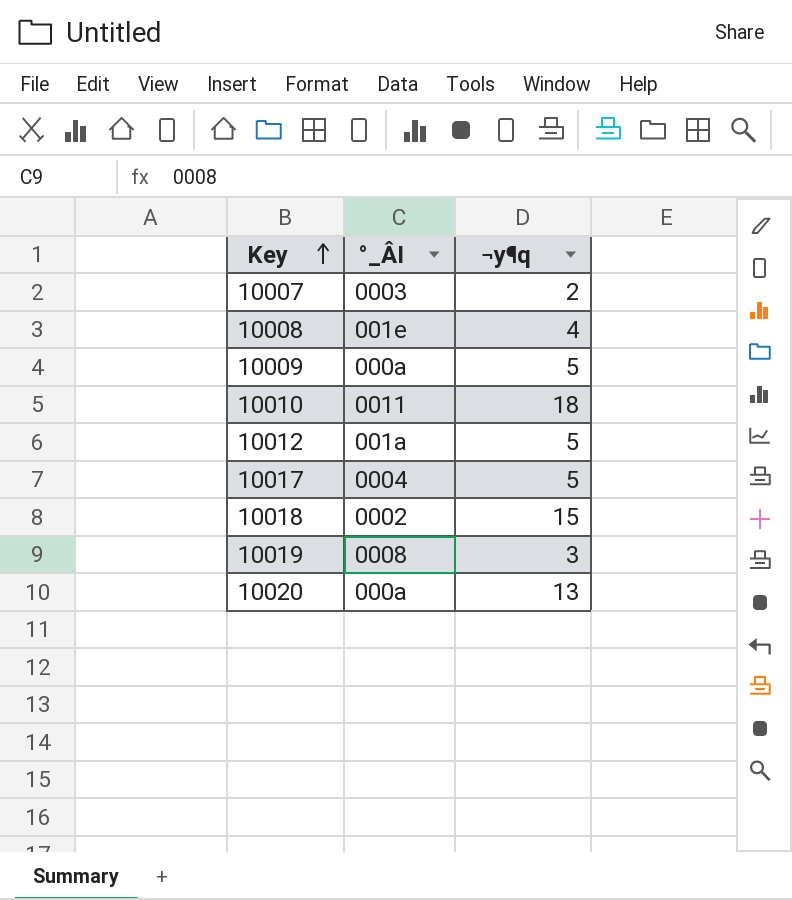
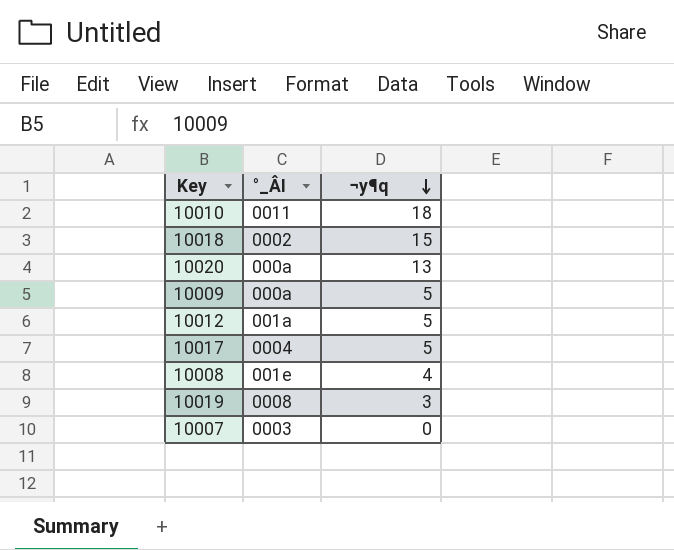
row order: Key ascending -> ¬y¶q descending
10007 | ¬y¶q: 2 -> 0

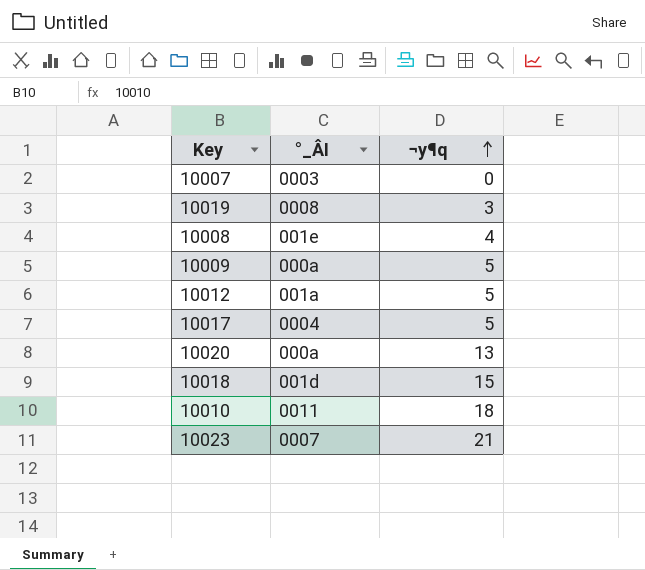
row order: ¬y¶q descending -> ¬y¶q ascending
10018 | °_ÂI: 0002 -> 001d
row 10023: none -> 0007 | 21

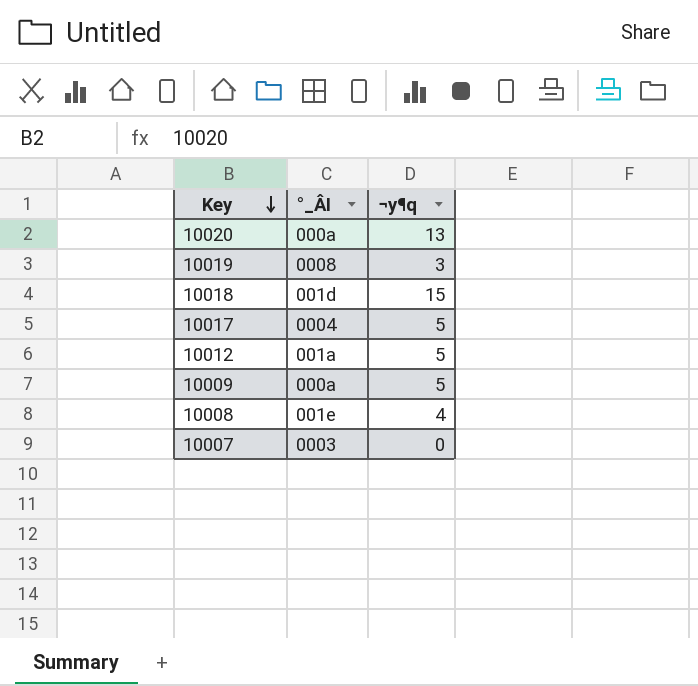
row order: ¬y¶q ascending -> Key descending
row 10010: 0011 | 18 -> none
row 10023: 0007 | 21 -> none

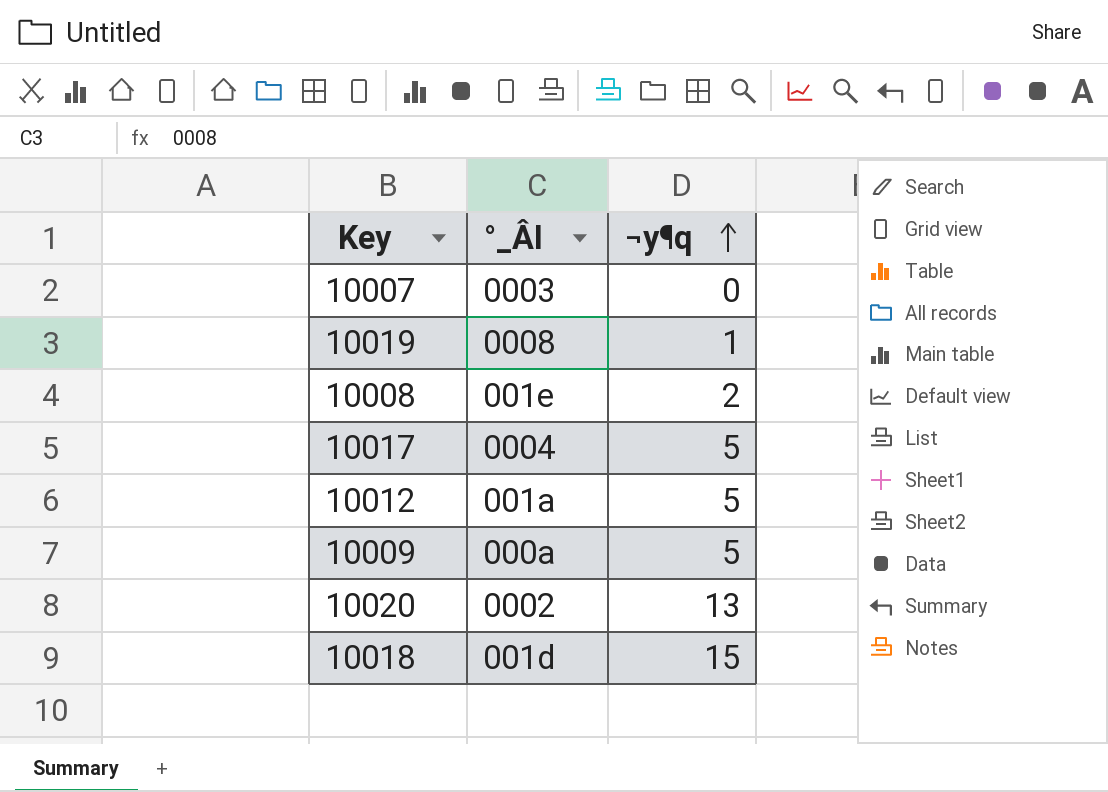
row order: Key descending -> ¬y¶q ascending
10019 | ¬y¶q: 3 -> 1
10008 | ¬y¶q: 4 -> 2
10020 | °_ÂI: 000a -> 0002

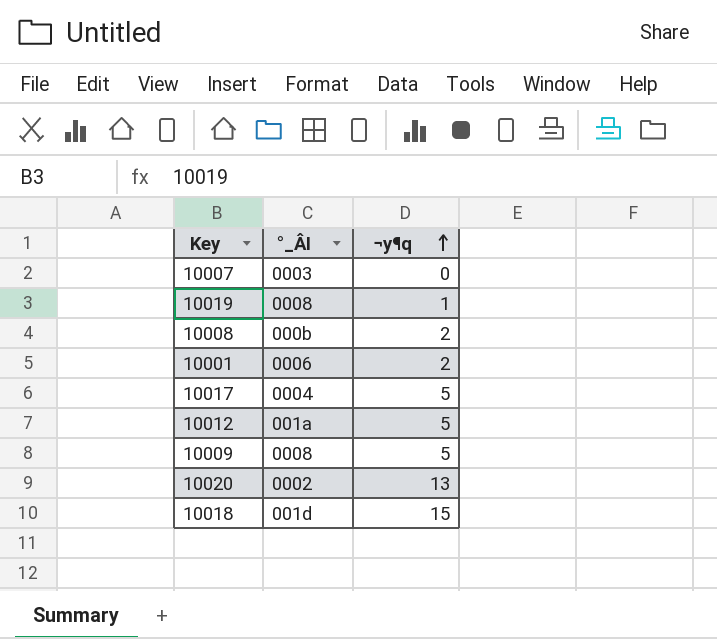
10008 | °_ÂI: 001e -> 000b
row 10001: none -> 0006 | 2
10009 | °_ÂI: 000a -> 0008

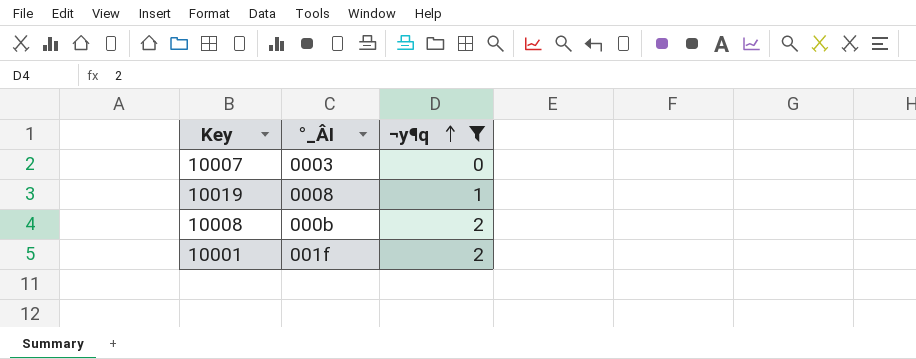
filter: none -> ¬y¶q <= 2
10001 | °_ÂI: 0006 -> 001f

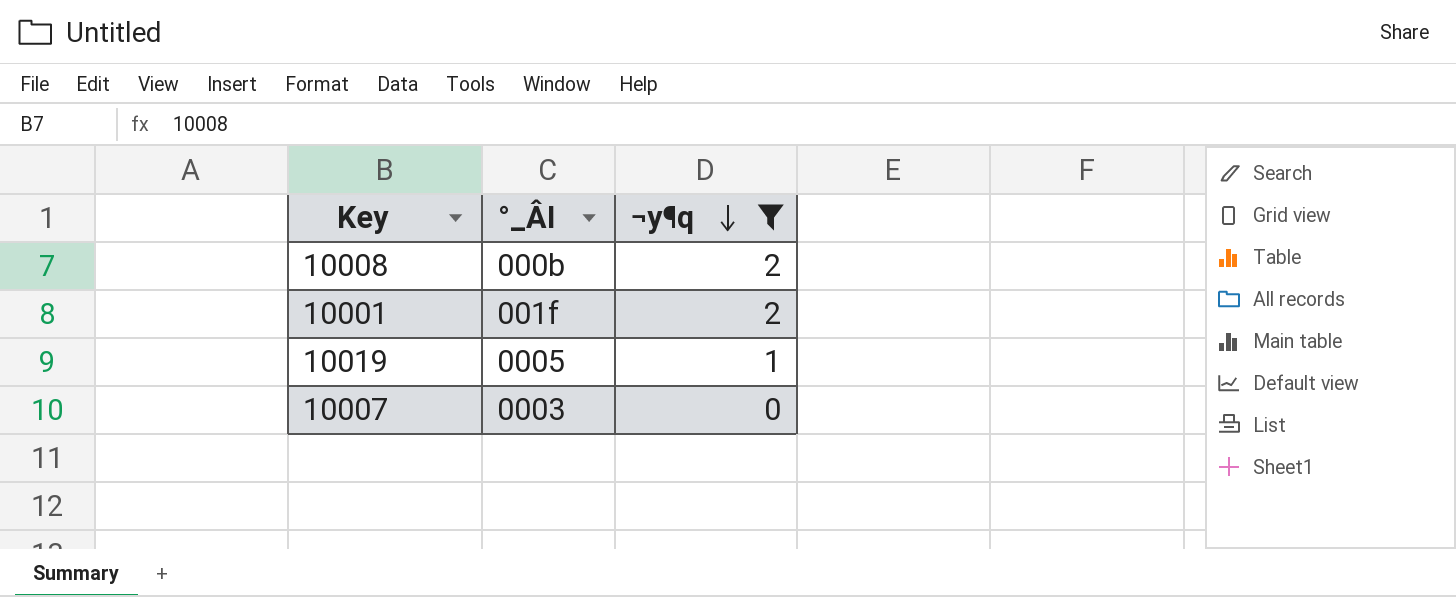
row order: ¬y¶q ascending -> ¬y¶q descending
10019 | °_ÂI: 0008 -> 0005

